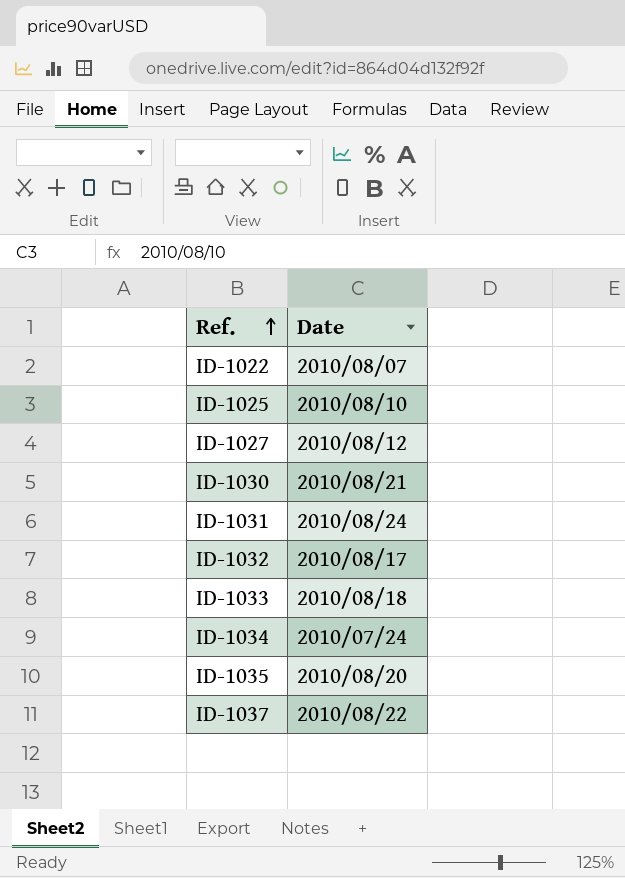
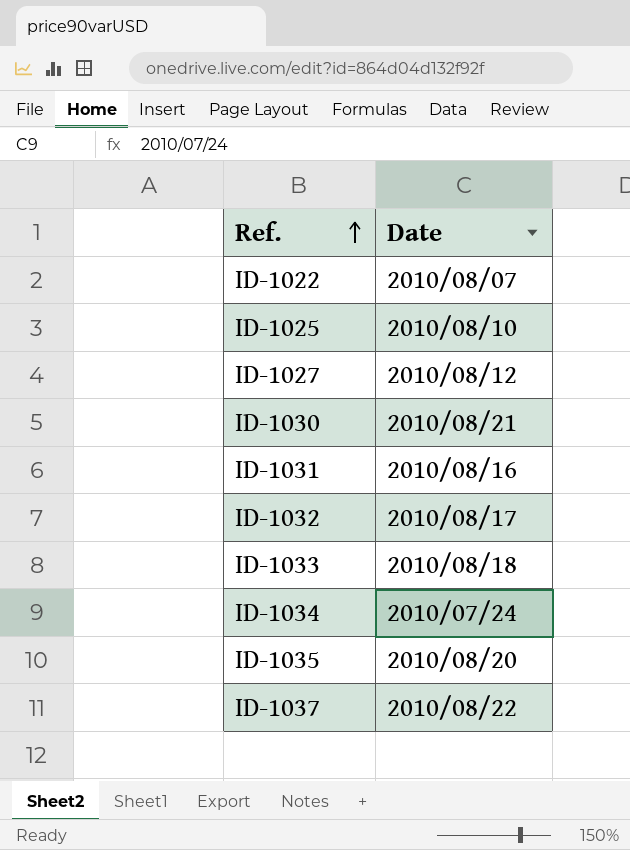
ID-1031 | Date: 2010/08/24 -> 2010/08/16

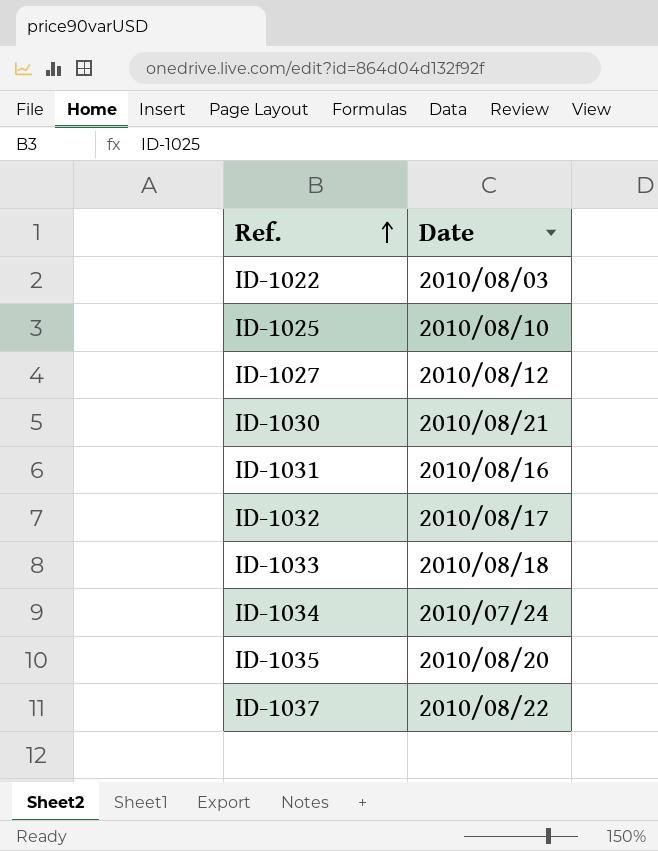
ID-1022 | Date: 2010/08/07 -> 2010/08/03

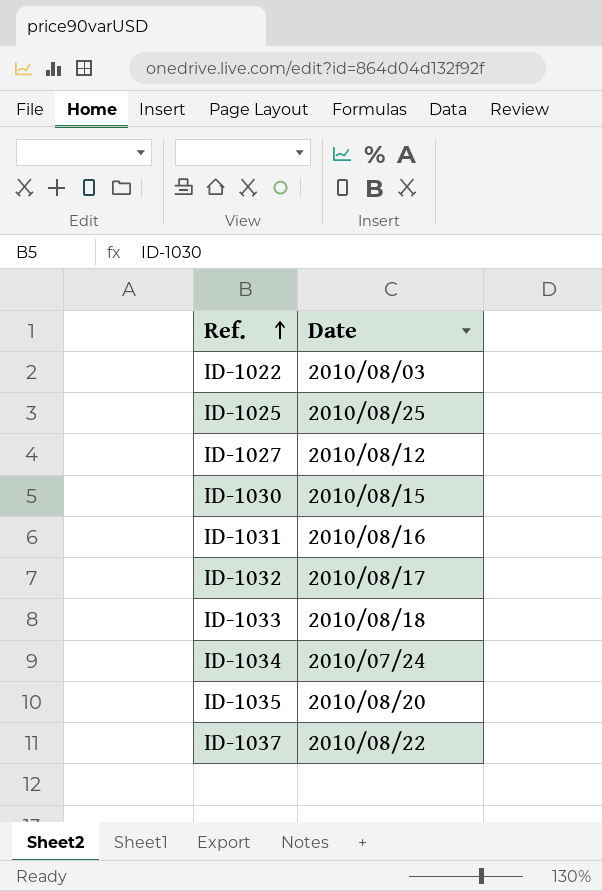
ID-1025 | Date: 2010/08/10 -> 2010/08/25
ID-1030 | Date: 2010/08/21 -> 2010/08/15

